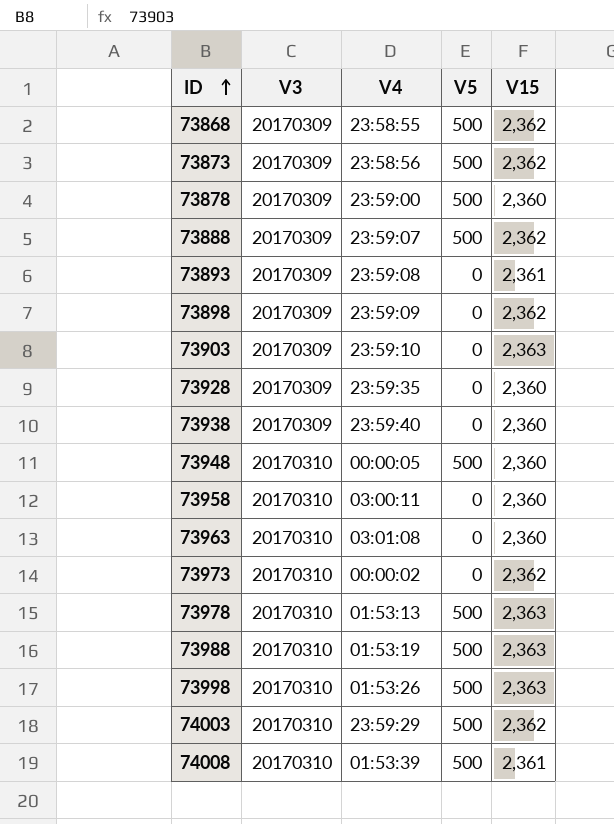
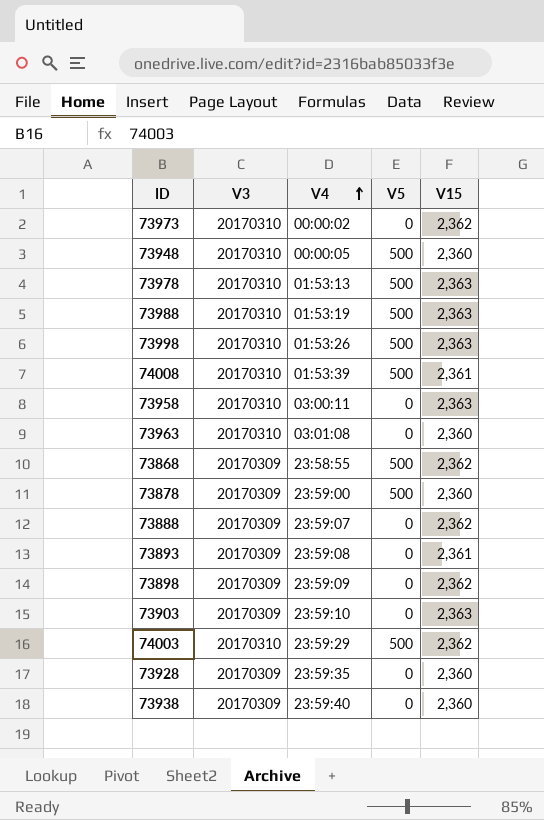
row order: ID ascending -> V4 ascending
row 73873: 20170309 | 23:58:56 | 500 | 2,362 -> none
73958 | V15: 2,360 -> 2,363
73888 | V5: 500 -> 0

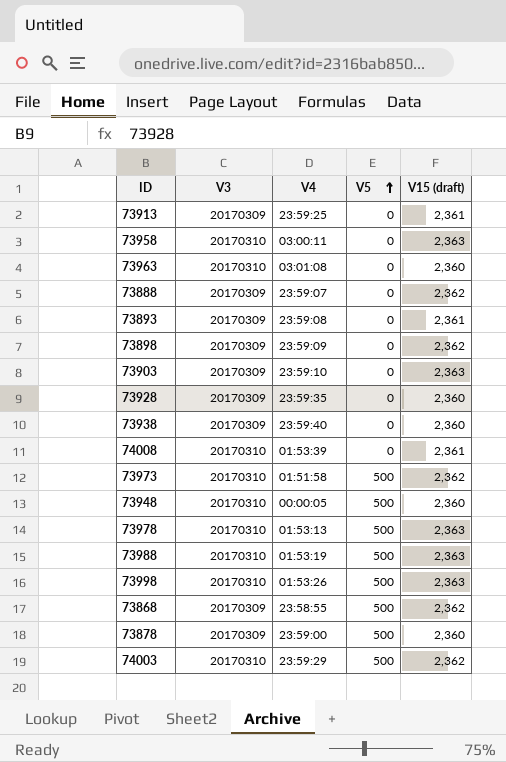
row order: V4 ascending -> V5 ascending
column name: V15 -> V15 (draft)
row 73913: none -> 20170309 | 23:59:25 | 0 | 2,361
74008 | V5: 500 -> 0
73973 | V4: 00:00:02 -> 01:51:58
73973 | V5: 0 -> 500

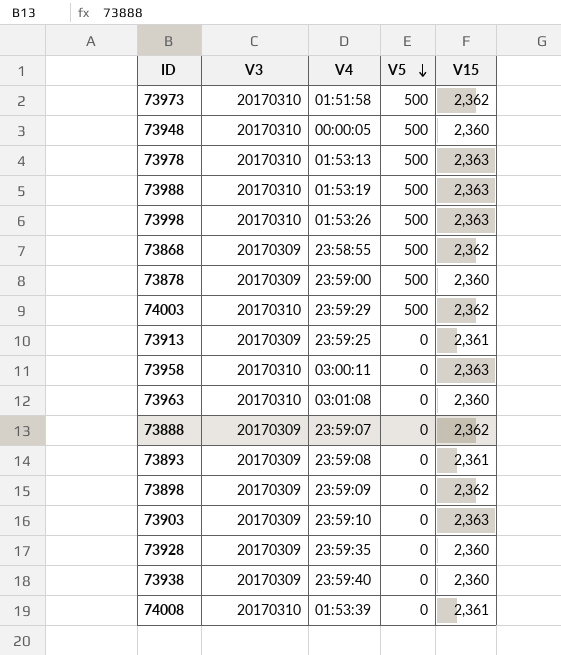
row order: V5 ascending -> V5 descending
column name: V15 (draft) -> V15

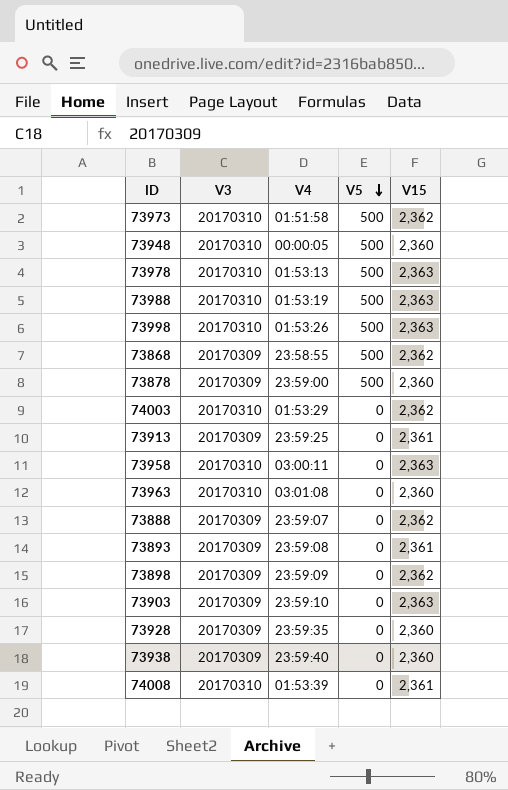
74003 | V4: 23:59:29 -> 01:53:29
74003 | V5: 500 -> 0

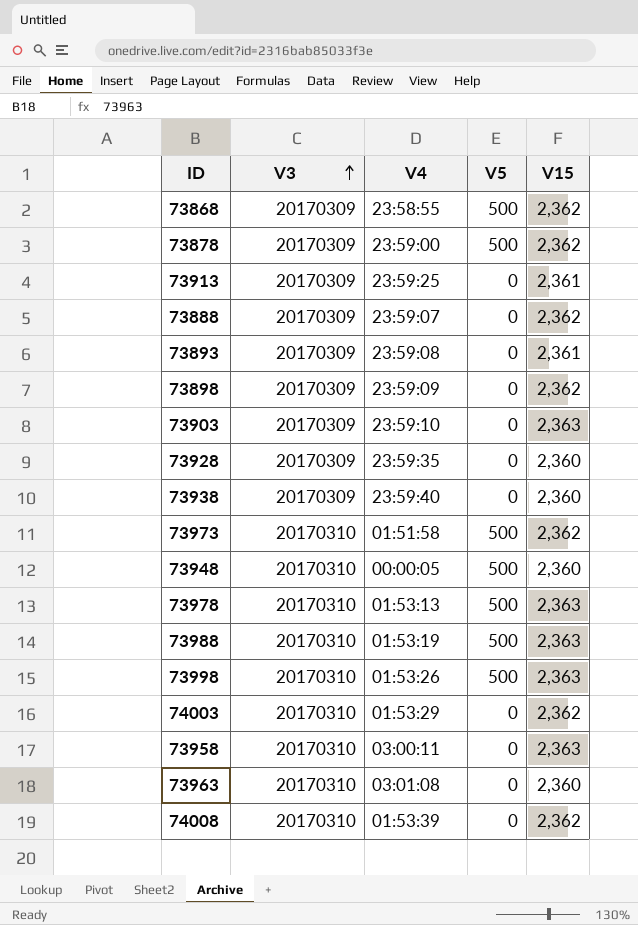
row order: V5 descending -> V3 ascending
73878 | V15: 2,360 -> 2,362
74008 | V15: 2,361 -> 2,362

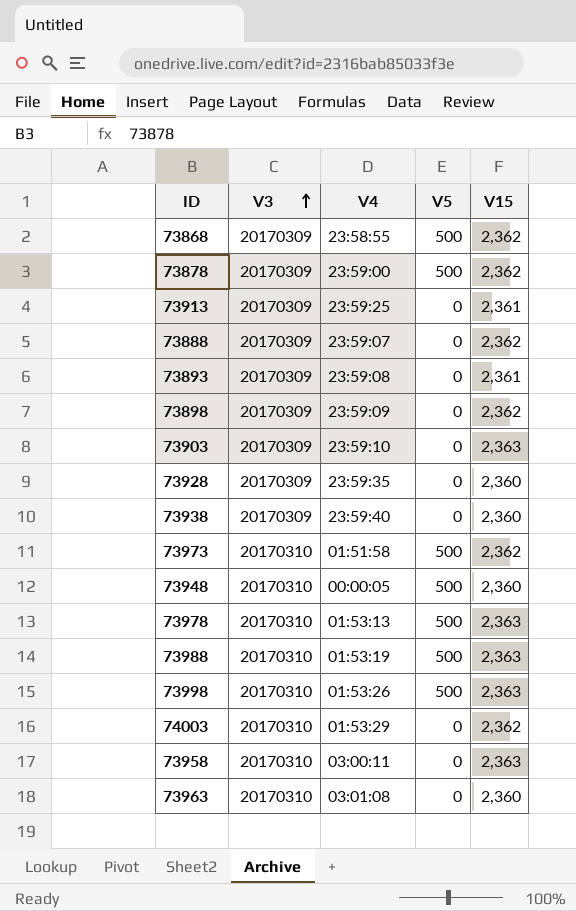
row 74008: 20170310 | 01:53:39 | 0 | 2,362 -> none

